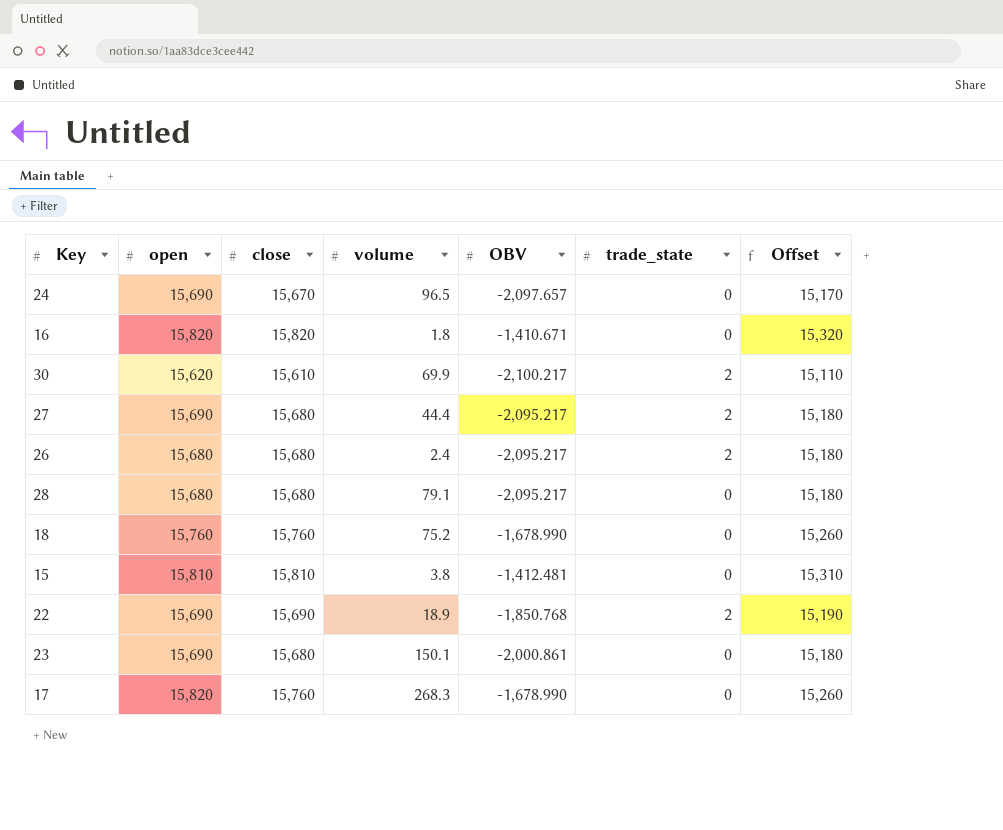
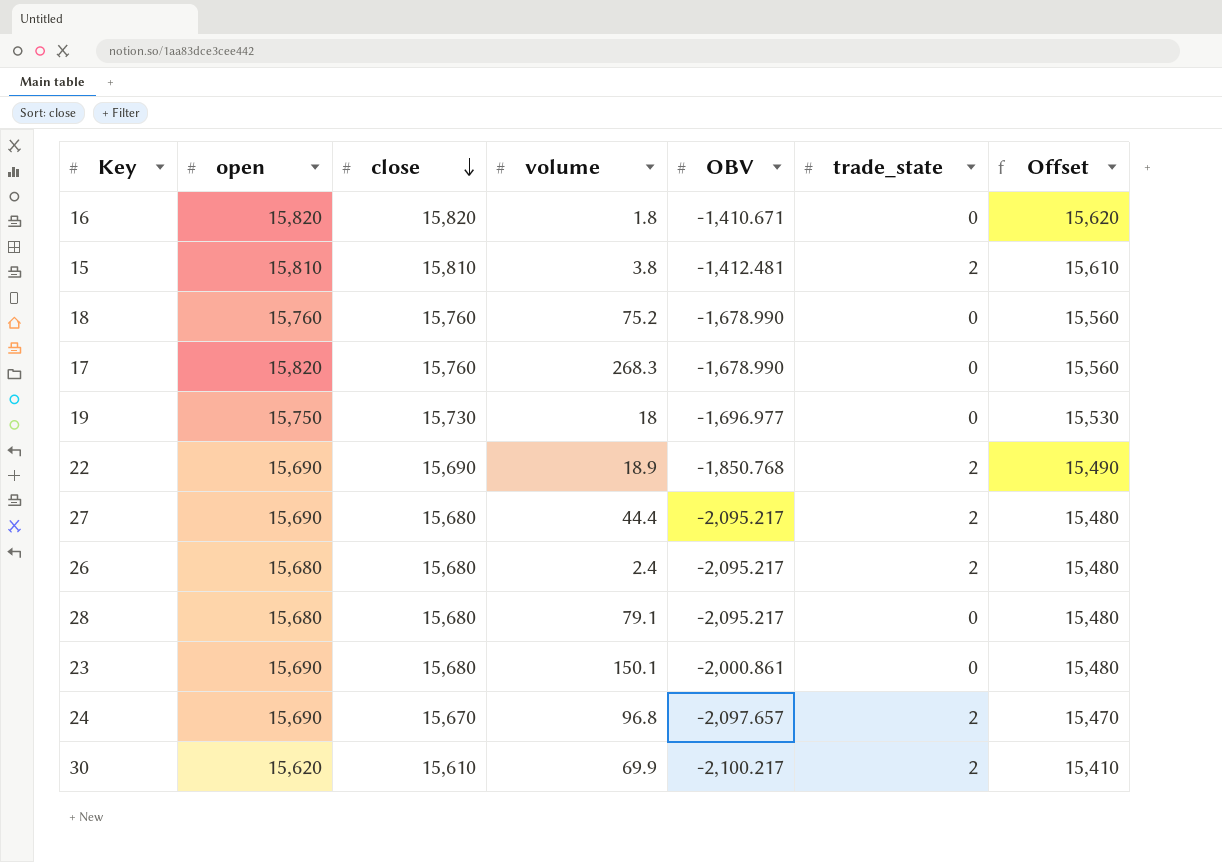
row order: none -> close descending
column Offset | formula: [close] - 500 -> [close] - 200
15 | trade_state: 0 -> 2
row 19: none -> 15,750 | 15,730 | 18 | -1,696.977 | 0 | 15,530
24 | volume: 96.5 -> 96.8
24 | trade_state: 0 -> 2

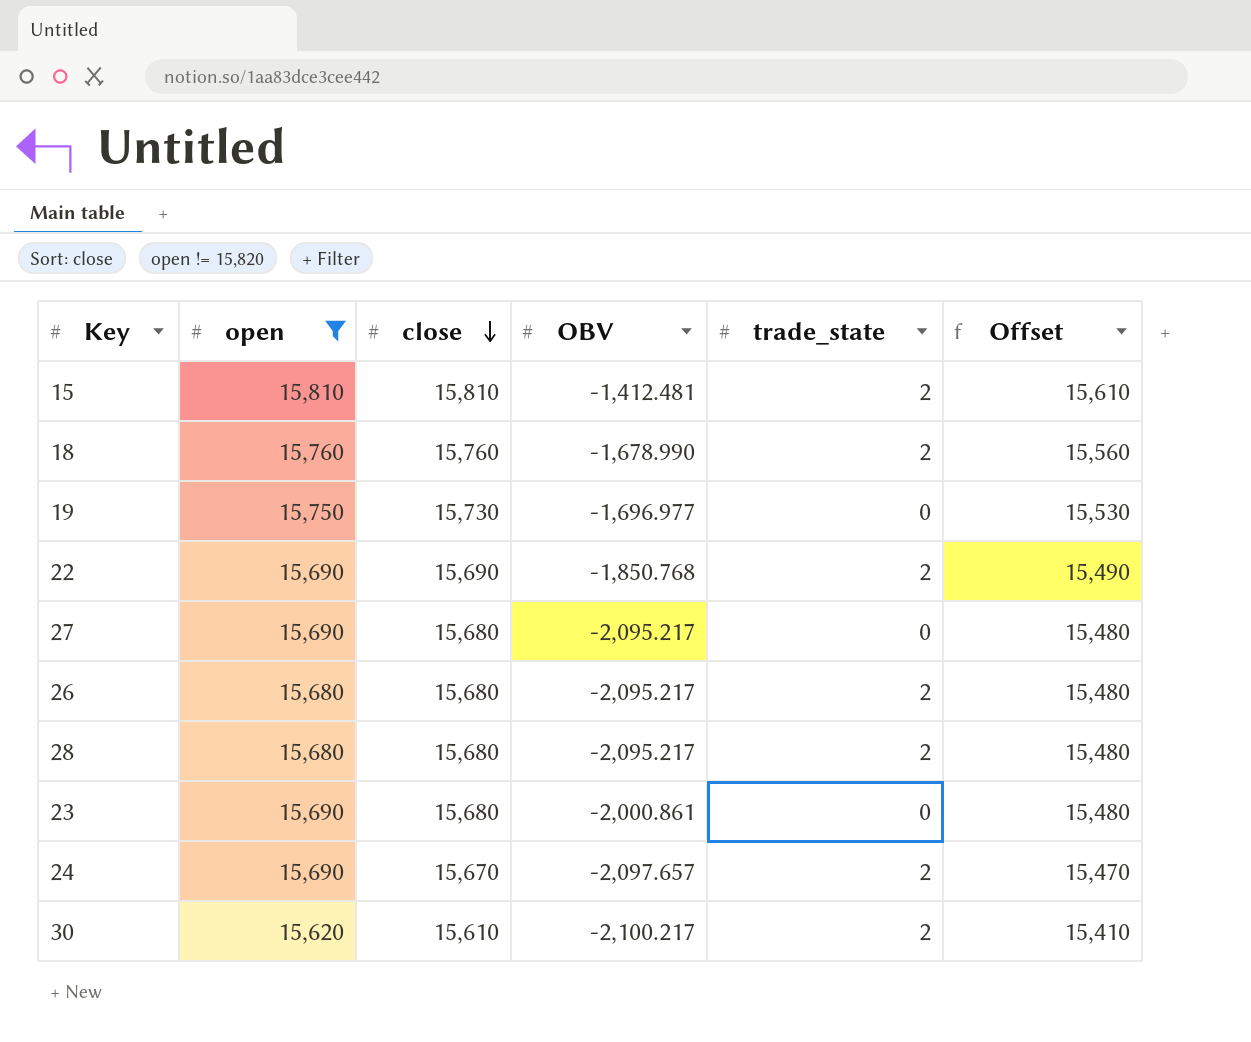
filter: none -> open != 15,820
column volume | position: 4 -> none
18 | trade_state: 0 -> 2
27 | trade_state: 2 -> 0
28 | trade_state: 0 -> 2

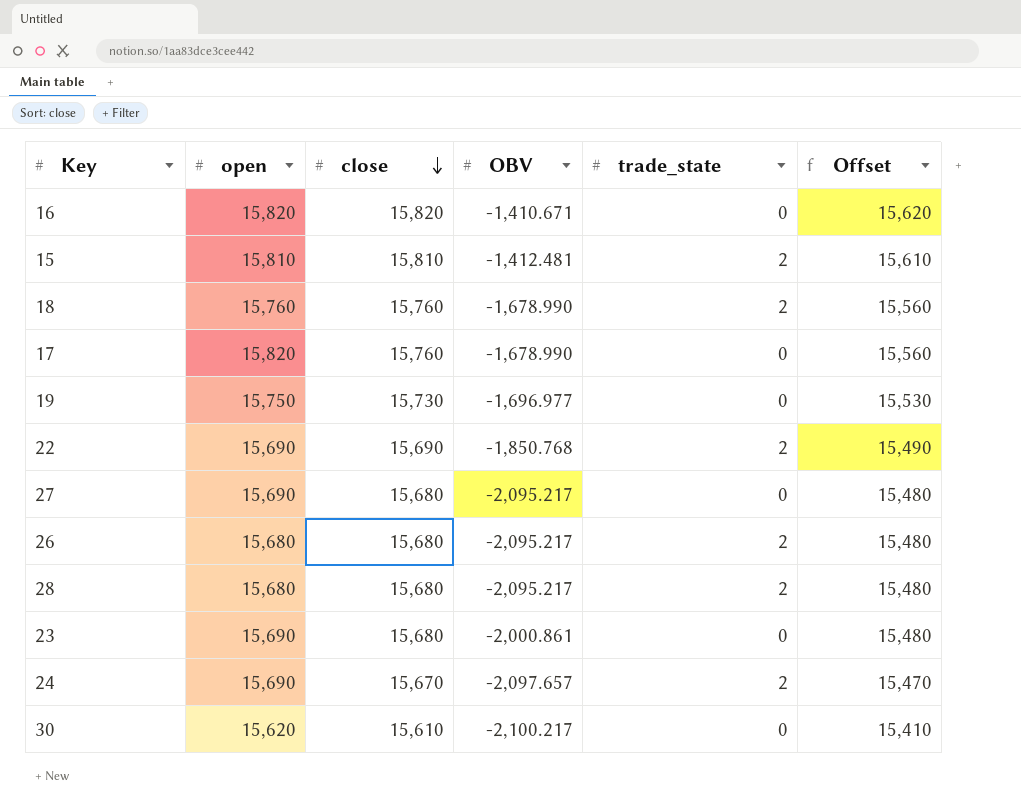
filter: open != 15,820 -> none
30 | trade_state: 2 -> 0

